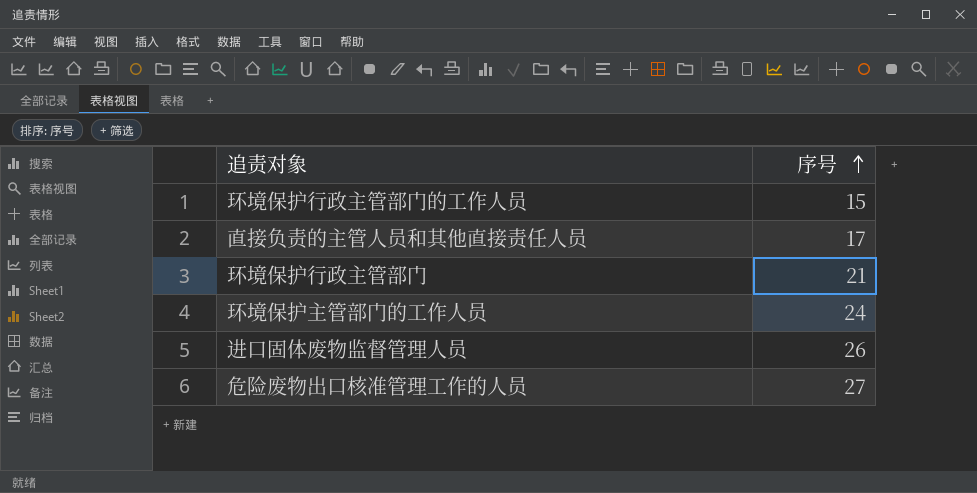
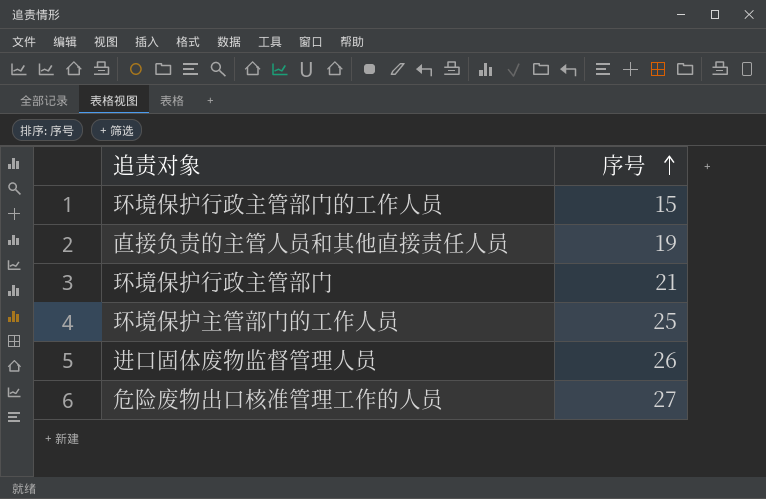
直接负责的主管人员和其他直接责任人员 | 序号: 17 -> 19
环境保护主管部门的工作人员 | 序号: 24 -> 25

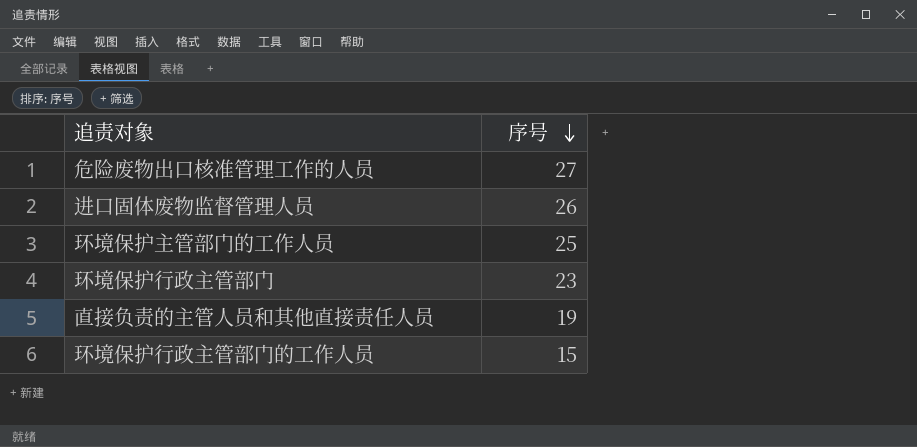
row order: 序号 ascending -> 序号 descending
环境保护行政主管部门 | 序号: 21 -> 23

